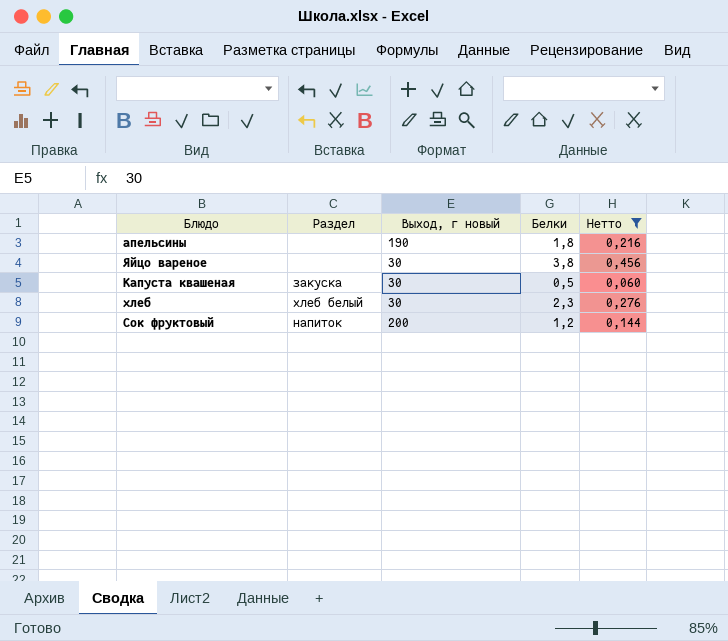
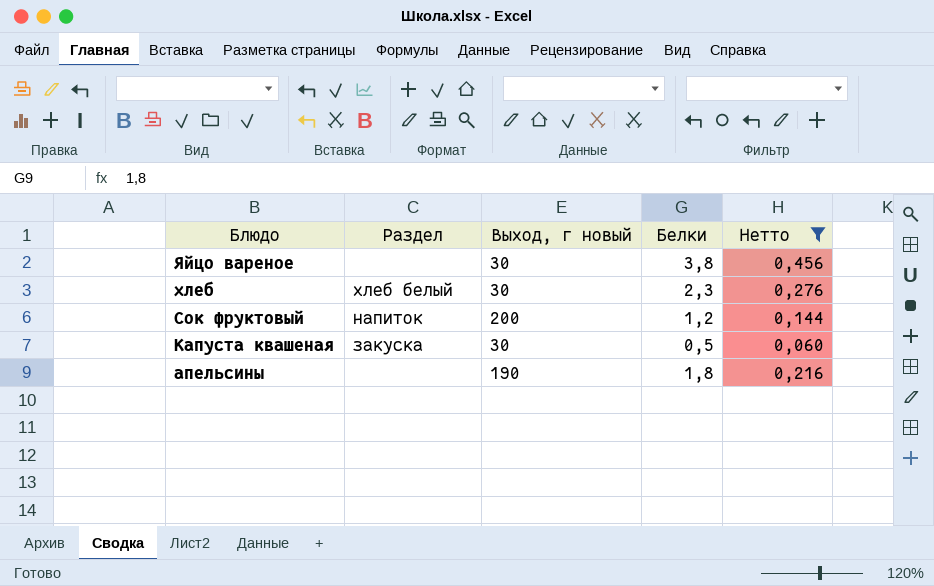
row order: none -> Блюдо descending

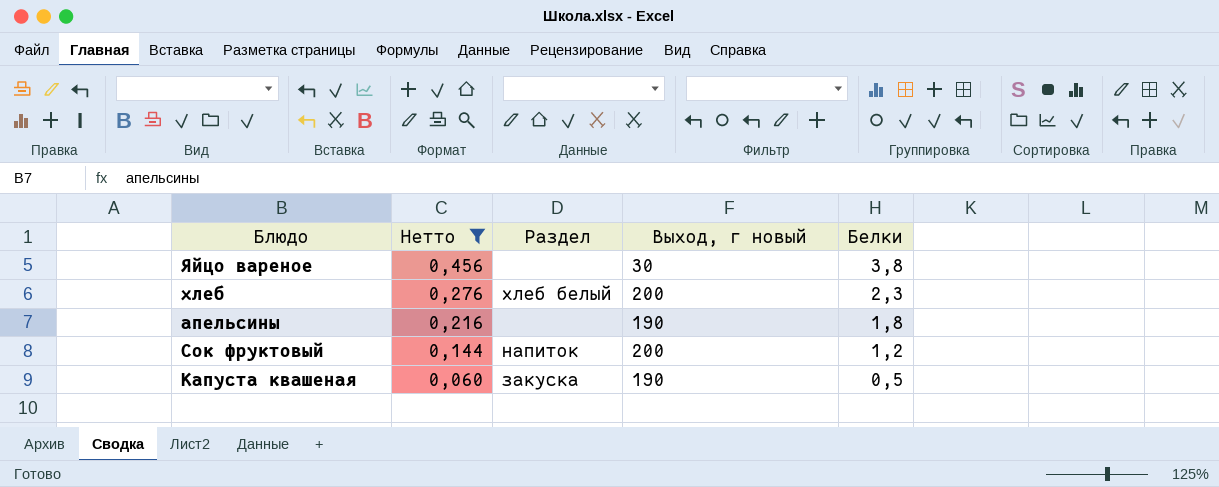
row order: Блюдо descending -> Нетто descending
column Нетто | position: 5 -> 2
хлеб | Выход, г новый: 30 -> 200
Капуста квашеная | Выход, г новый: 30 -> 190

